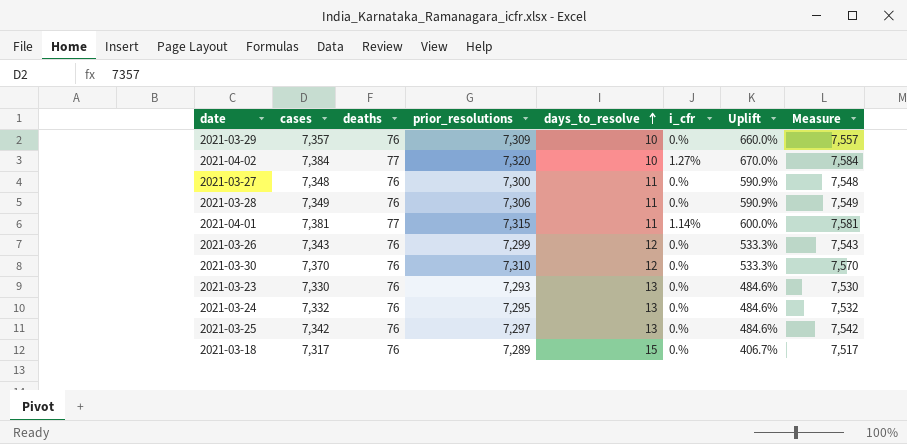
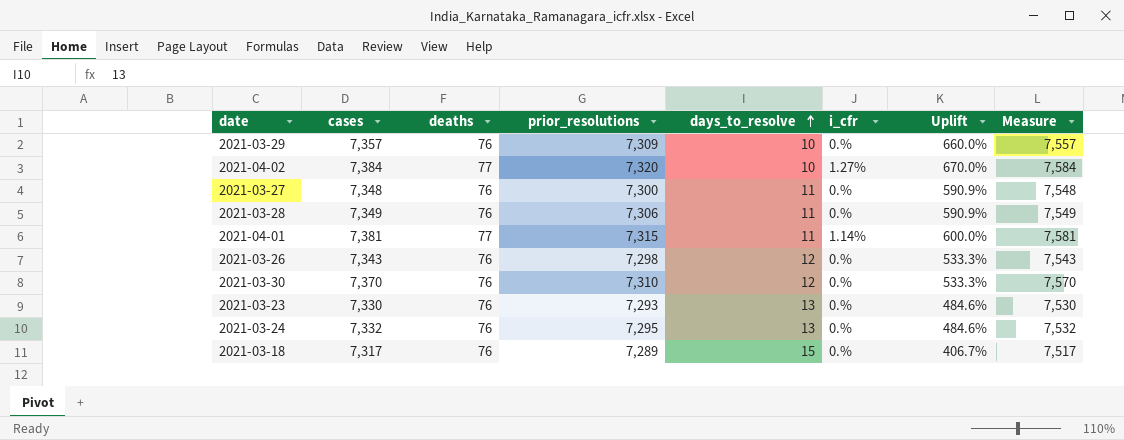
row 2021-03-25: 7,342 | 76 | 7,297 | 13 | 0.% | 484.6% | 7,542 -> none
2021-03-26 | prior_resolutions: 7,299 -> 7,298

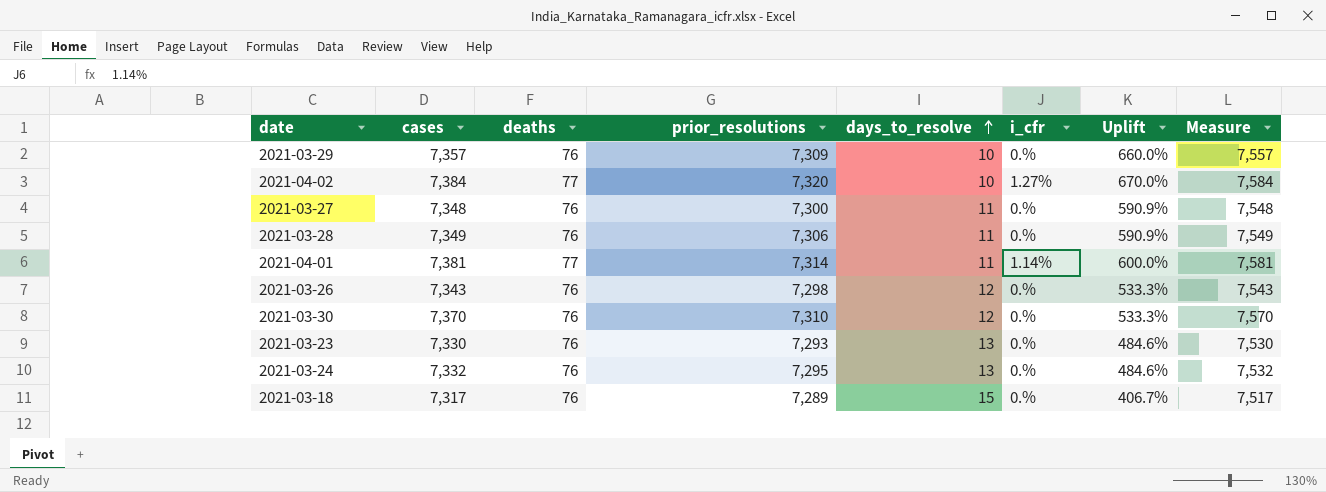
2021-04-01 | prior_resolutions: 7,315 -> 7,314

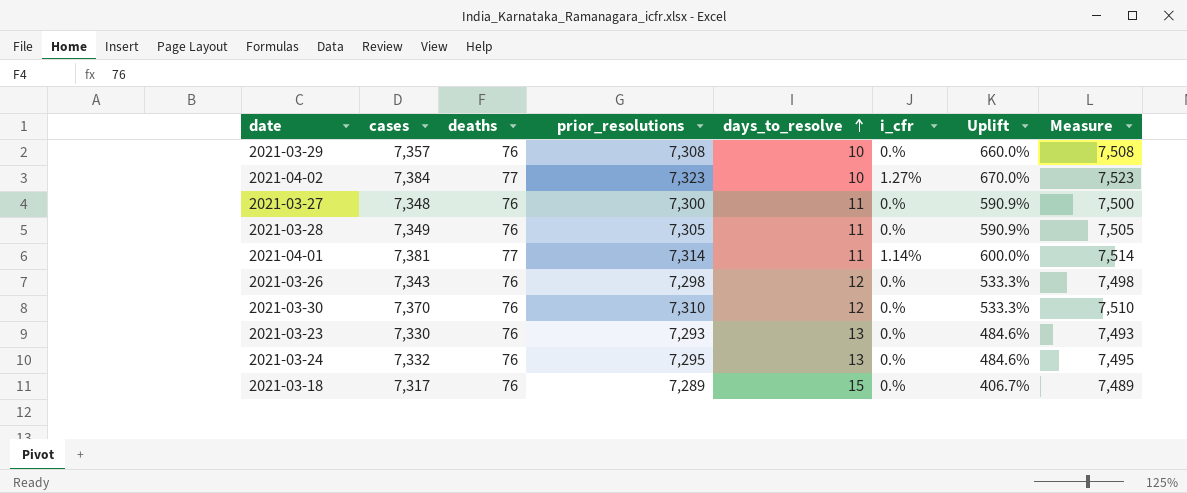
column Measure | formula: [cases] + 200 -> [prior_resolutions] + 200
2021-03-29 | prior_resolutions: 7,309 -> 7,308
2021-04-02 | prior_resolutions: 7,320 -> 7,323
2021-03-28 | prior_resolutions: 7,306 -> 7,305

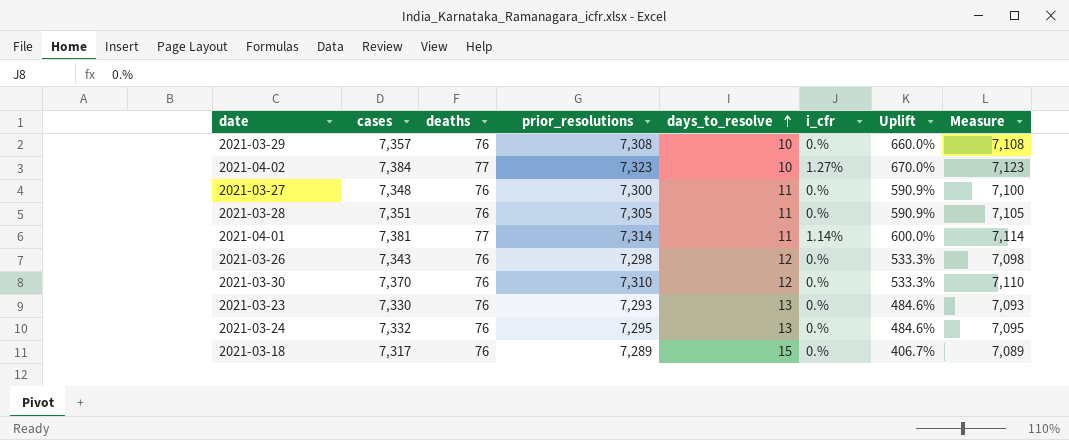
column Measure | formula: [prior_resolutions] + 200 -> [prior_resolutions] - 200
2021-03-28 | cases: 7,349 -> 7,351

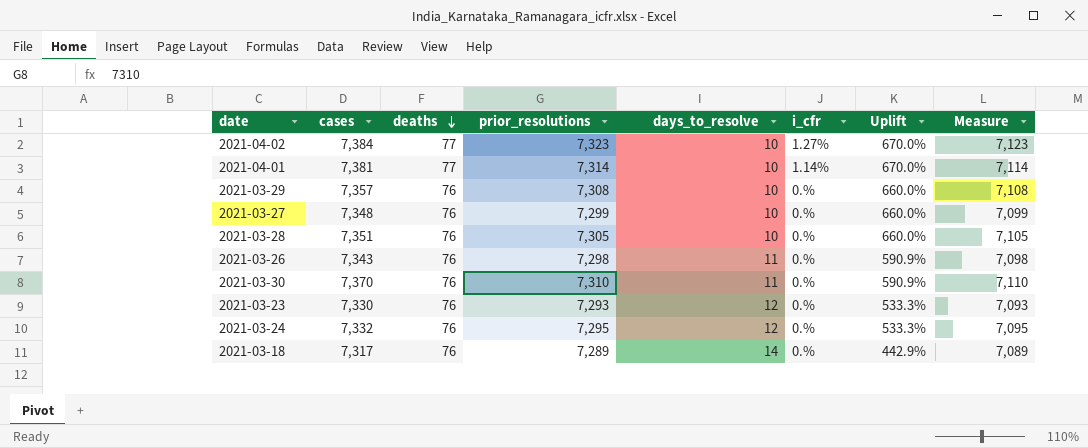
row order: days_to_resolve ascending -> deaths descending
2021-04-01 | days_to_resolve: 11 -> 10
2021-04-01 | Uplift: 600.0% -> 670.0%
2021-03-27 | prior_resolutions: 7,300 -> 7,299
2021-03-27 | days_to_resolve: 11 -> 10
2021-03-27 | Uplift: 590.9% -> 660.0%
2021-03-27 | Measure: 7,100 -> 7,099
2021-03-28 | days_to_resolve: 11 -> 10
2021-03-28 | Uplift: 590.9% -> 660.0%
2021-03-26 | days_to_resolve: 12 -> 11
2021-03-26 | Uplift: 533.3% -> 590.9%
2021-03-30 | days_to_resolve: 12 -> 11
2021-03-30 | Uplift: 533.3% -> 590.9%
2021-03-23 | days_to_resolve: 13 -> 12
2021-03-23 | Uplift: 484.6% -> 533.3%
2021-03-24 | days_to_resolve: 13 -> 12
2021-03-24 | Uplift: 484.6% -> 533.3%
2021-03-18 | days_to_resolve: 15 -> 14
2021-03-18 | Uplift: 406.7% -> 442.9%

